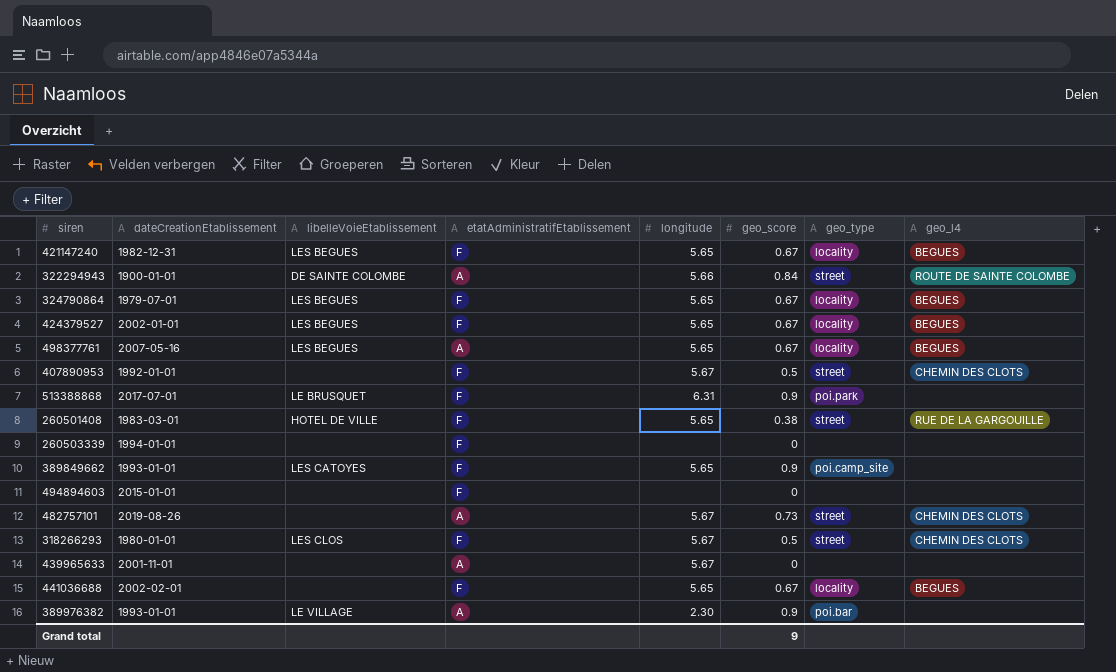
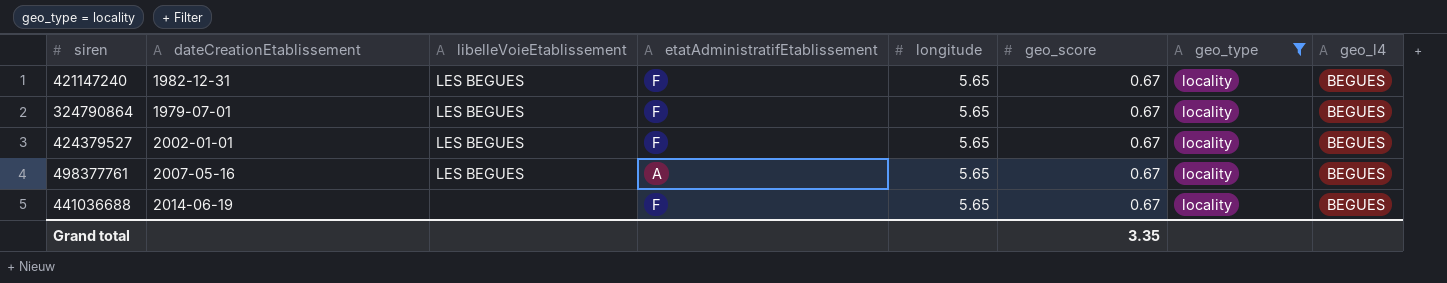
filter: none -> geo_type = locality
441036688 | dateCreationEtablissement: 2002-02-01 -> 2014-06-19
Grand total | geo_score: 9 -> 3.35

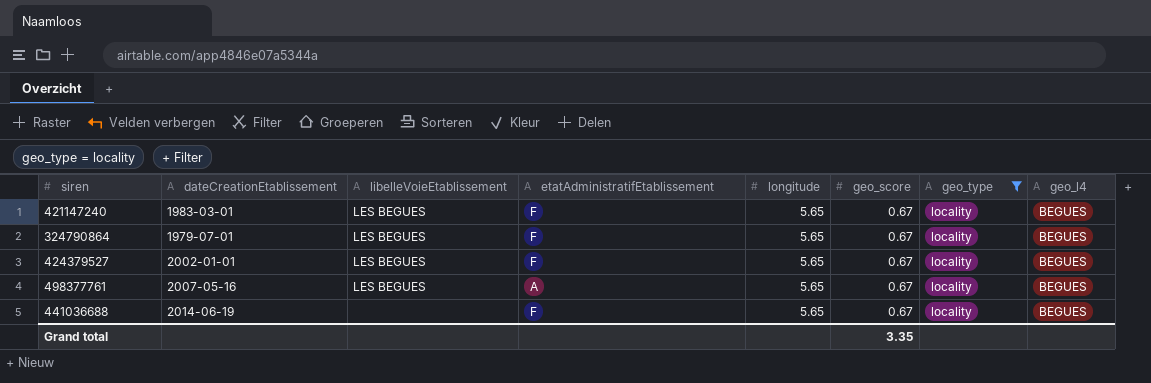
421147240 | dateCreationEtablissement: 1982-12-31 -> 1983-03-01

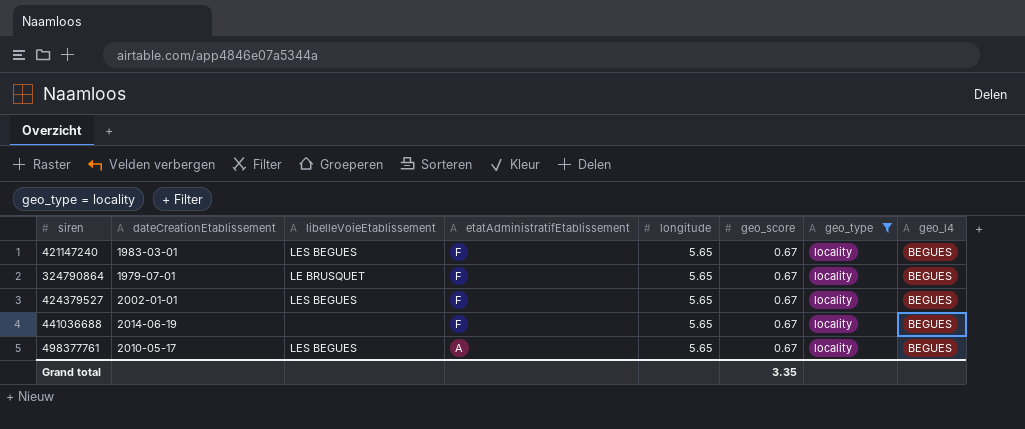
row order: none -> etatAdministratifEtablissement descending
324790864 | libelleVoieEtablissement: LES BEGUES -> LE BRUSQUET
498377761 | dateCreationEtablissement: 2007-05-16 -> 2010-05-17

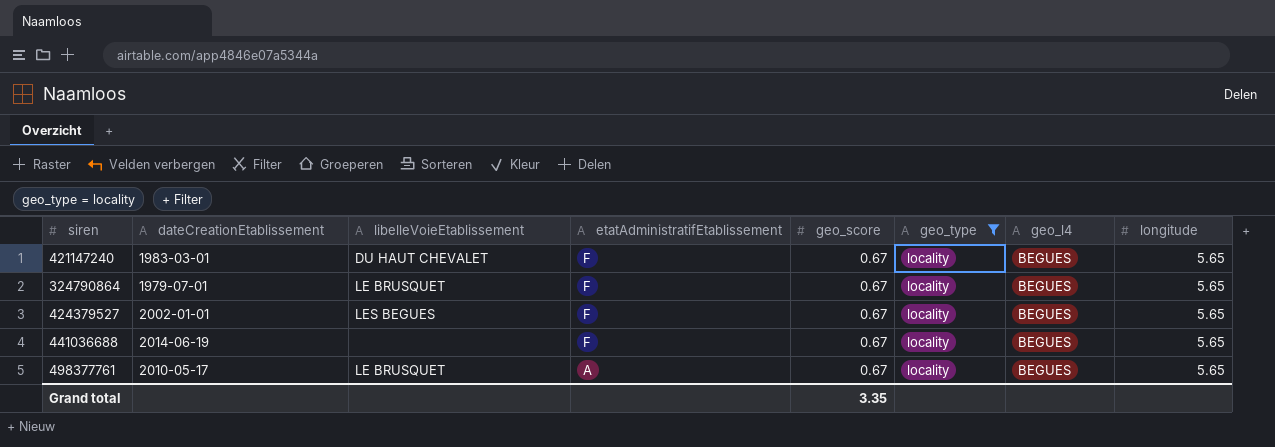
column longitude | position: 5 -> 8
421147240 | libelleVoieEtablissement: LES BEGUES -> DU HAUT CHEVALET
498377761 | libelleVoieEtablissement: LES BEGUES -> LE BRUSQUET

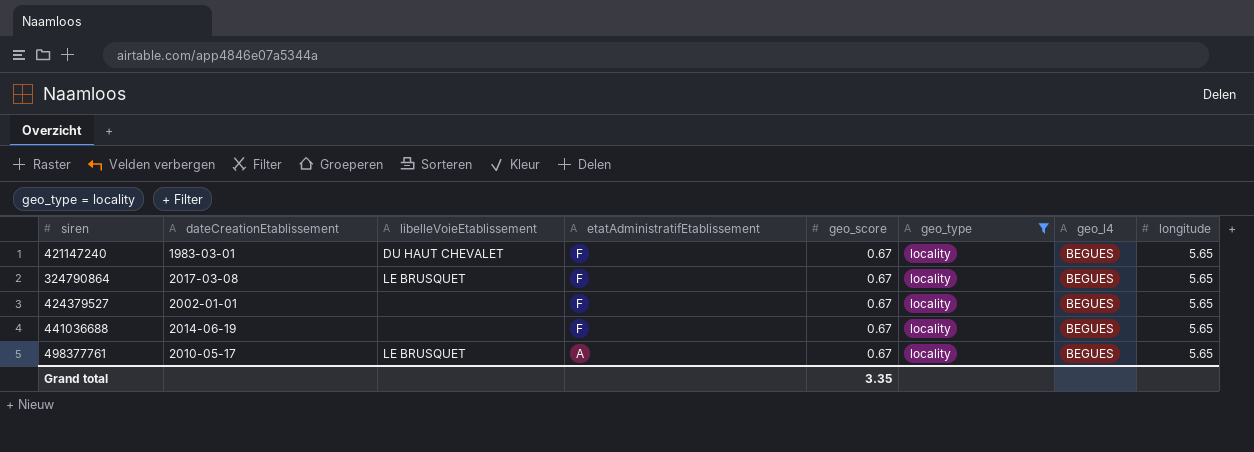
324790864 | dateCreationEtablissement: 1979-07-01 -> 2017-03-08
424379527 | libelleVoieEtablissement: LES BEGUES -> none

